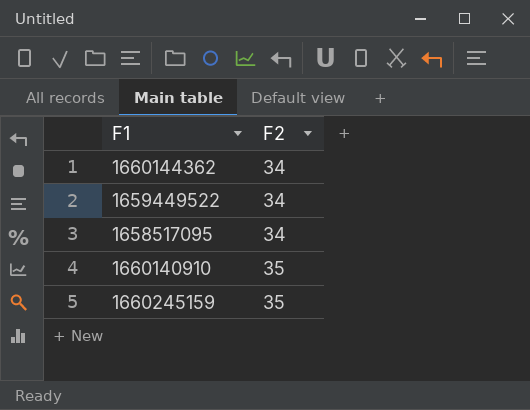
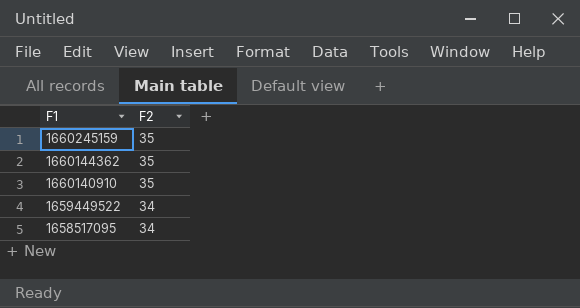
row order: F2 ascending -> F1 descending
1660144362 | F2: 34 -> 35

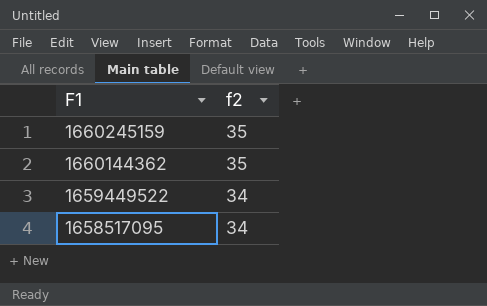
column name: F2 -> f2
row 1660140910: 35 -> none

